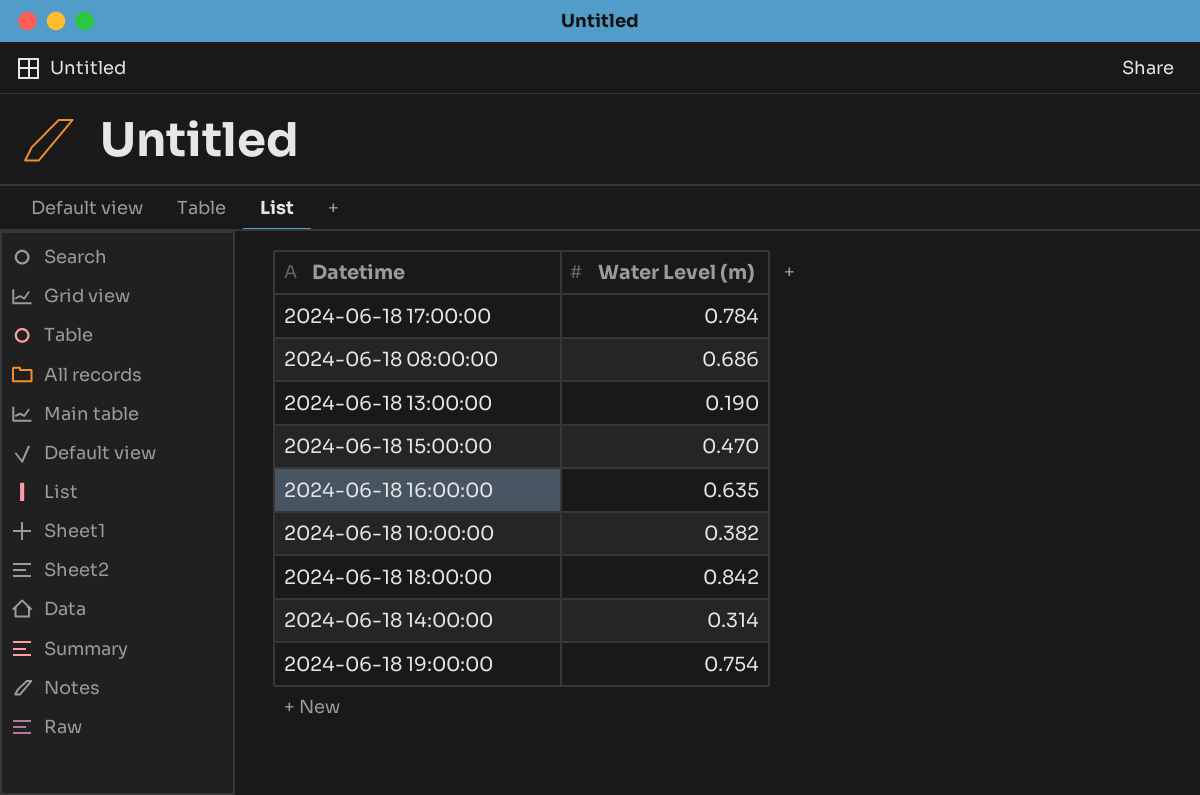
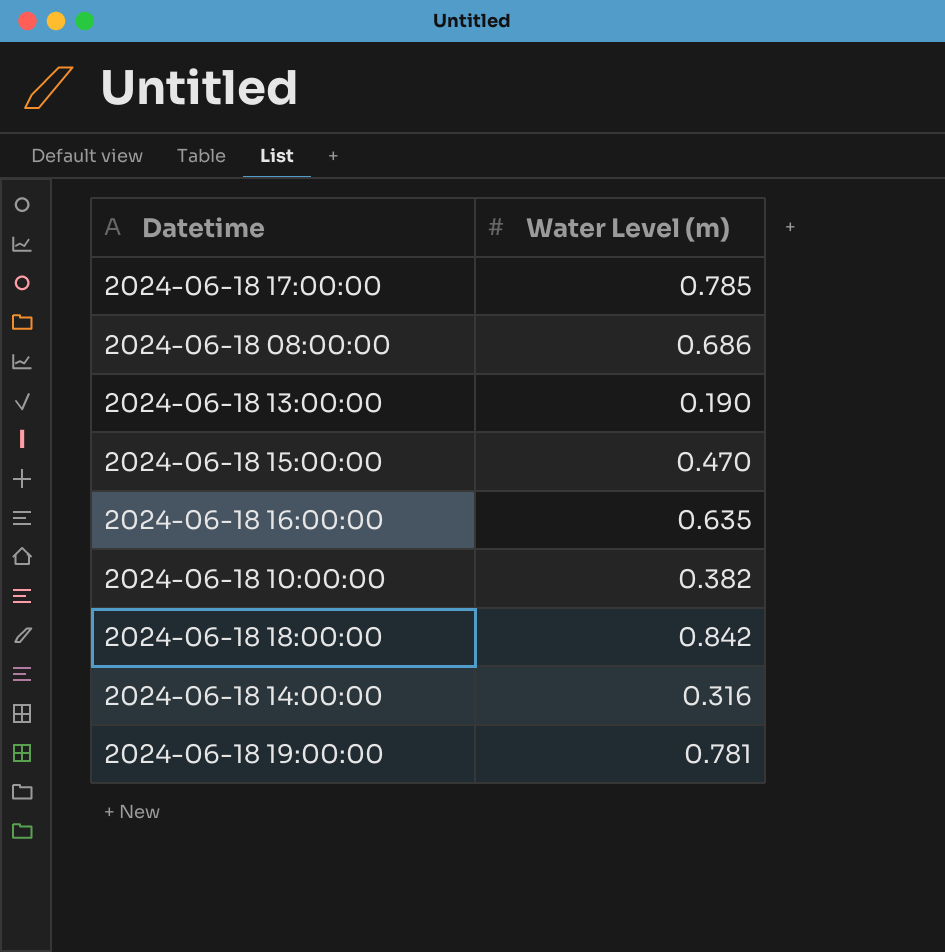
2024-06-18 17:00:00 | Water Level (m): 0.784 -> 0.785
2024-06-18 14:00:00 | Water Level (m): 0.314 -> 0.316
2024-06-18 19:00:00 | Water Level (m): 0.754 -> 0.781

